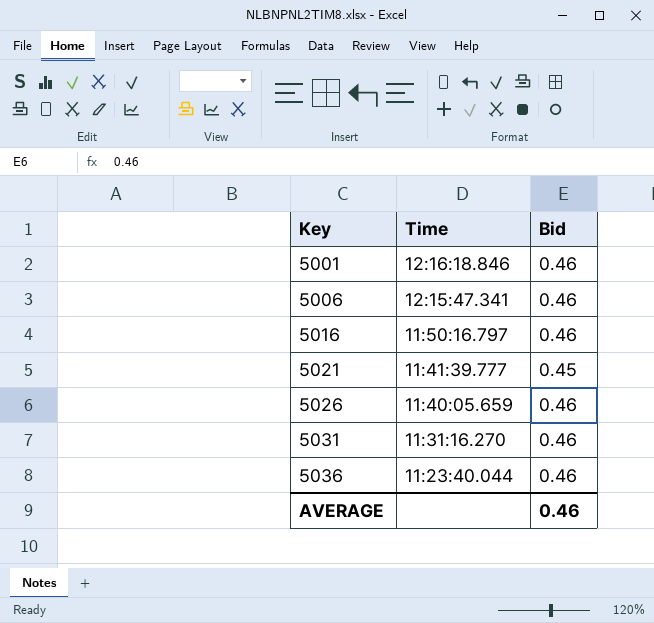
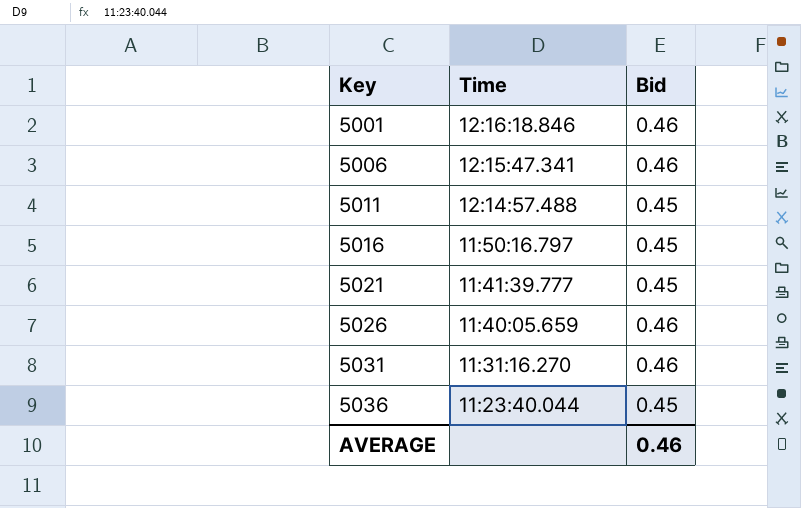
row 5011: none -> 12:14:57.488 | 0.45
5016 | Bid: 0.46 -> 0.45
5036 | Bid: 0.46 -> 0.45

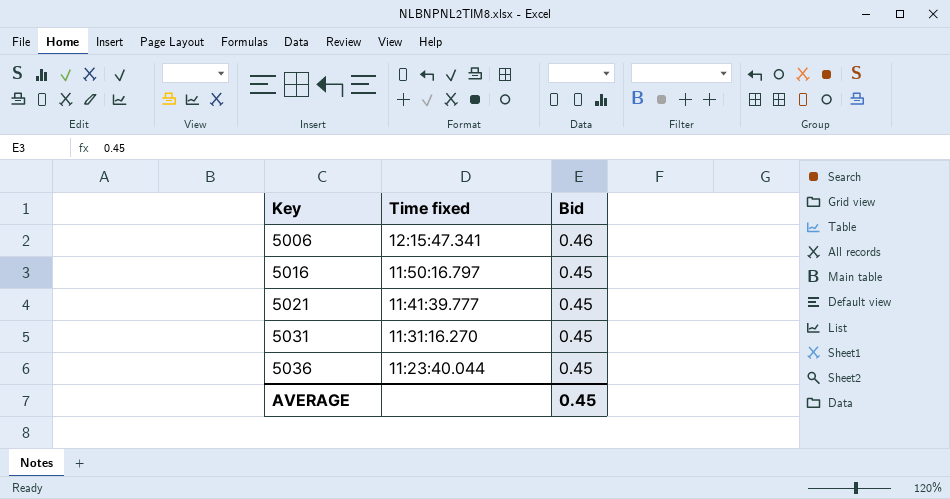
column name: Time -> Time fixed
row 5001: 12:16:18.846 | 0.46 -> none
row 5011: 12:14:57.488 | 0.45 -> none
row 5026: 11:40:05.659 | 0.46 -> none
5031 | Bid: 0.46 -> 0.45
AVERAGE | Bid: 0.46 -> 0.45

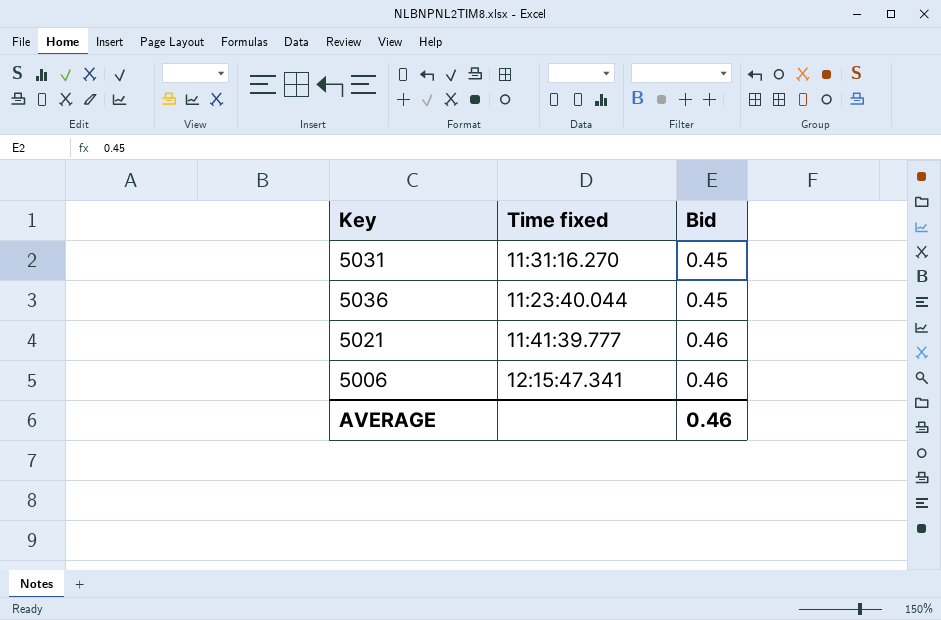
row order: Key ascending -> Bid ascending
row 5016: 11:50:16.797 | 0.45 -> none
5021 | Bid: 0.45 -> 0.46
AVERAGE | Bid: 0.45 -> 0.46

